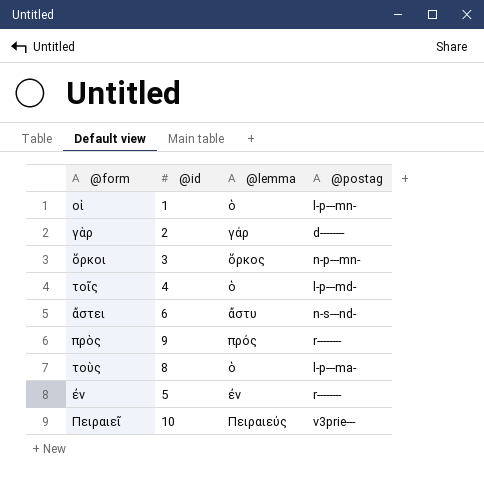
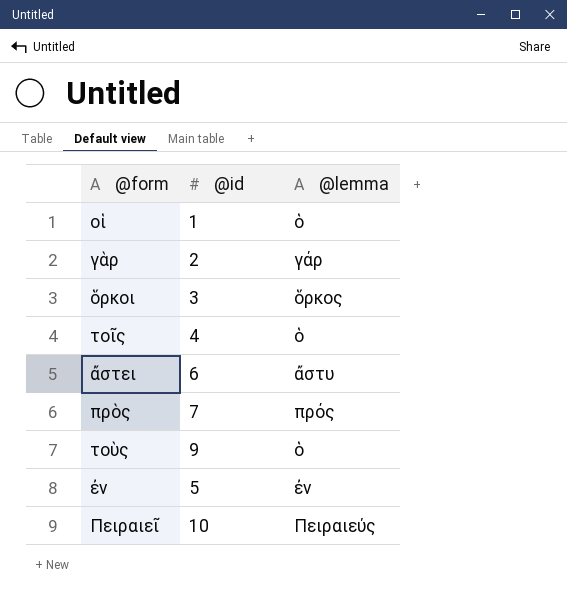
column @postag | position: 4 -> none
πρὸς | @id: 9 -> 7
τοὺς | @id: 8 -> 9

